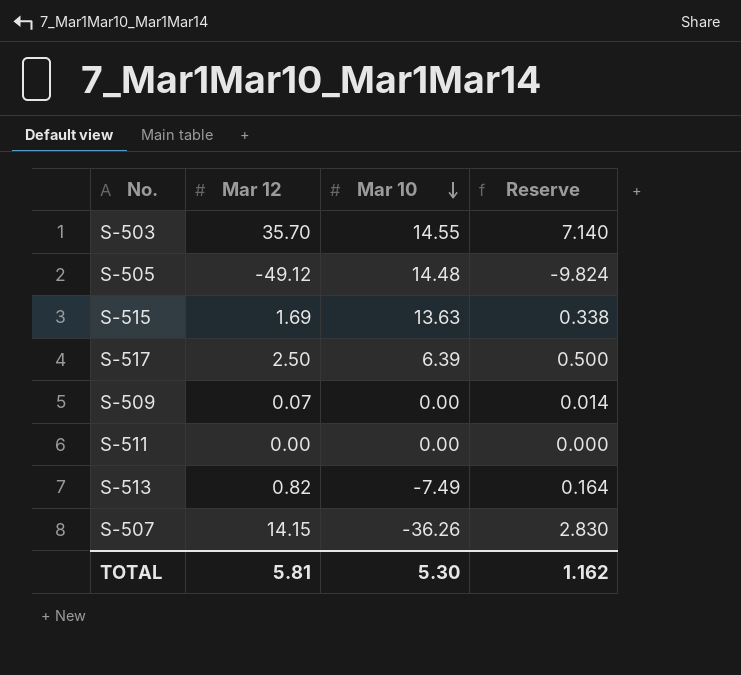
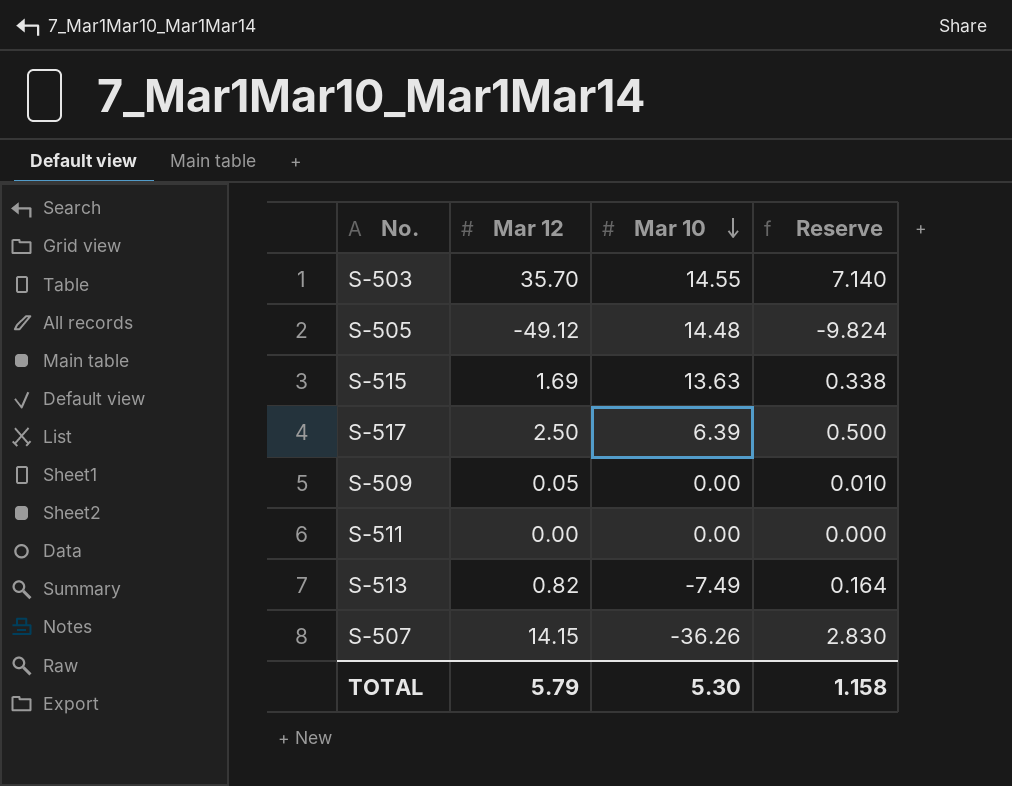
S-509 | Mar 12: 0.07 -> 0.05
S-509 | Reserve: 0.014 -> 0.010
TOTAL | Mar 12: 5.81 -> 5.79
TOTAL | Reserve: 1.162 -> 1.158

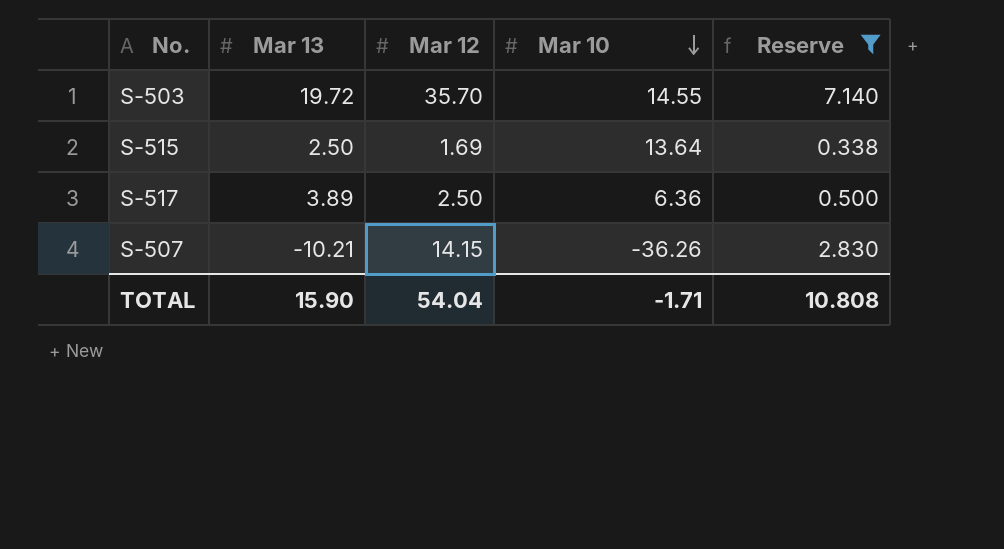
filter: none -> Reserve >= 0.338
column Mar 13 | position: none -> 2
S-515 | Mar 10: 13.63 -> 13.64
S-517 | Mar 10: 6.39 -> 6.36
TOTAL | Mar 12: 5.79 -> 54.04
TOTAL | Mar 10: 5.30 -> -1.71
TOTAL | Reserve: 1.158 -> 10.808

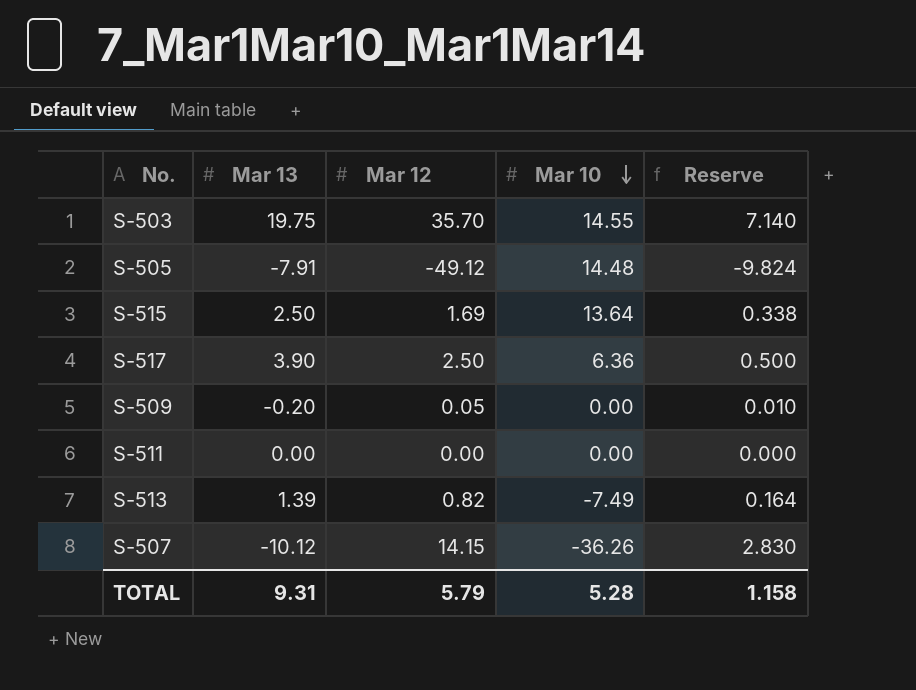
filter: Reserve >= 0.338 -> none
S-503 | Mar 13: 19.72 -> 19.75
S-517 | Mar 13: 3.89 -> 3.90
S-507 | Mar 13: -10.21 -> -10.12
TOTAL | Mar 13: 15.90 -> 9.31
TOTAL | Mar 12: 54.04 -> 5.79
TOTAL | Mar 10: -1.71 -> 5.28
TOTAL | Reserve: 10.808 -> 1.158

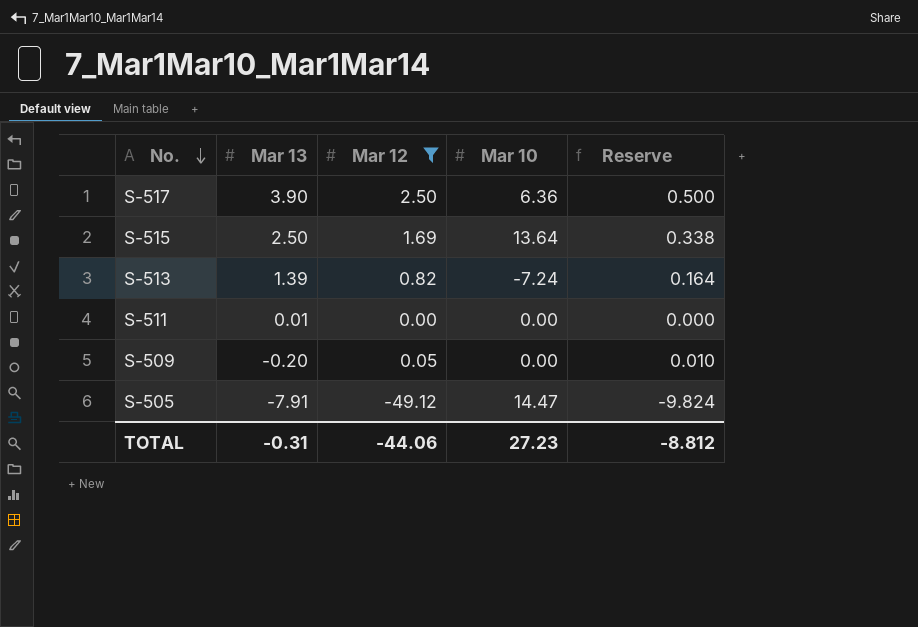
filter: none -> Mar 12 <= 2.50
row order: Mar 10 descending -> No. descending
S-513 | Mar 10: -7.49 -> -7.24
S-511 | Mar 13: 0.00 -> 0.01
S-505 | Mar 10: 14.48 -> 14.47
TOTAL | Mar 13: 9.31 -> -0.31
TOTAL | Mar 12: 5.79 -> -44.06
TOTAL | Mar 10: 5.28 -> 27.23
TOTAL | Reserve: 1.158 -> -8.812

